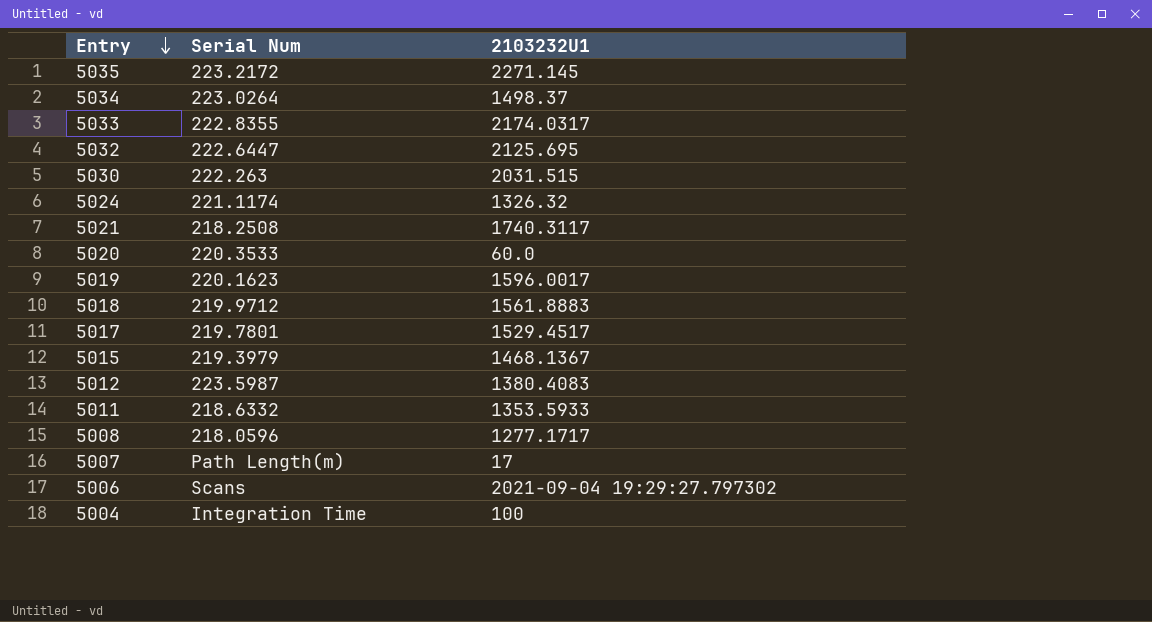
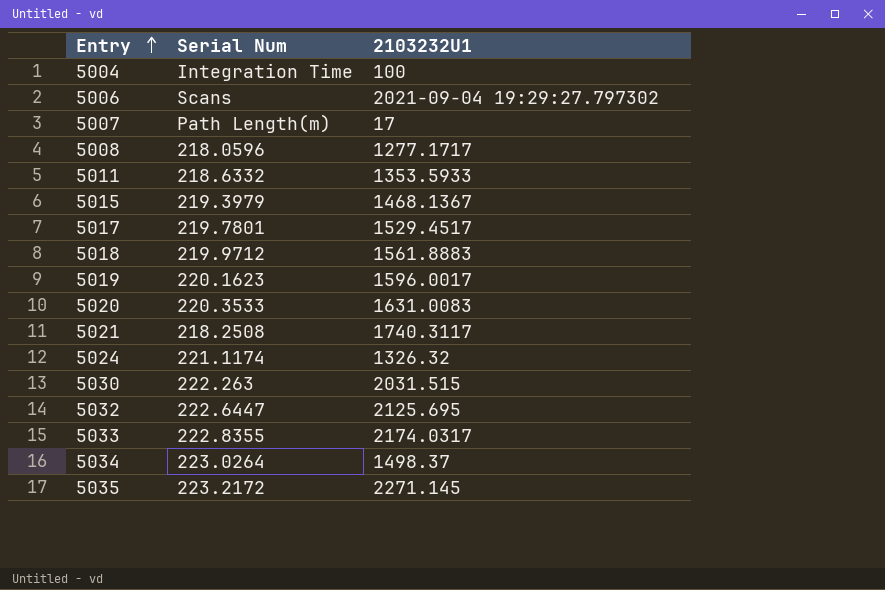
row order: Entry descending -> Entry ascending
row 5012: 223.5987 | 1380.4083 -> none
5020 | 2103232U1: 60.0 -> 1631.0083

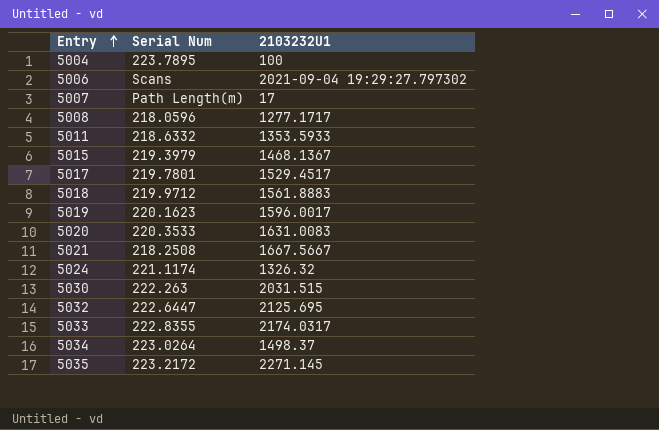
5004 | Serial Num: Integration Time -> 223.7895
5021 | 2103232U1: 1740.3117 -> 1667.5667

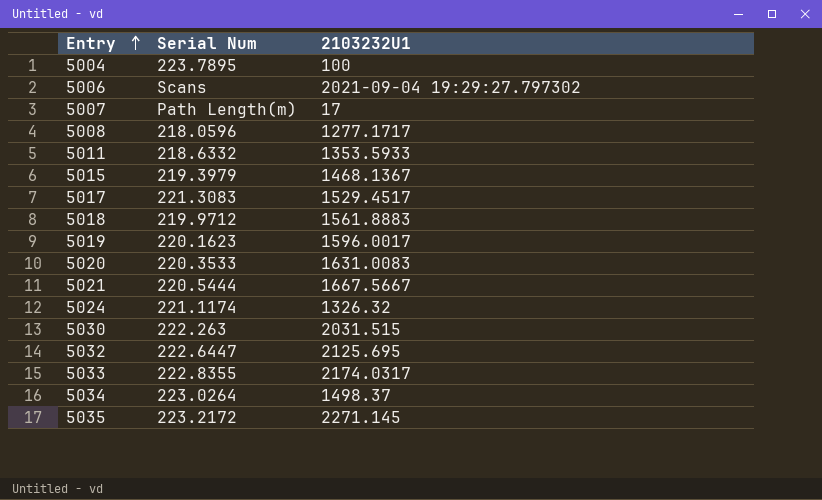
5017 | Serial Num: 219.7801 -> 221.3083
5021 | Serial Num: 218.2508 -> 220.5444

